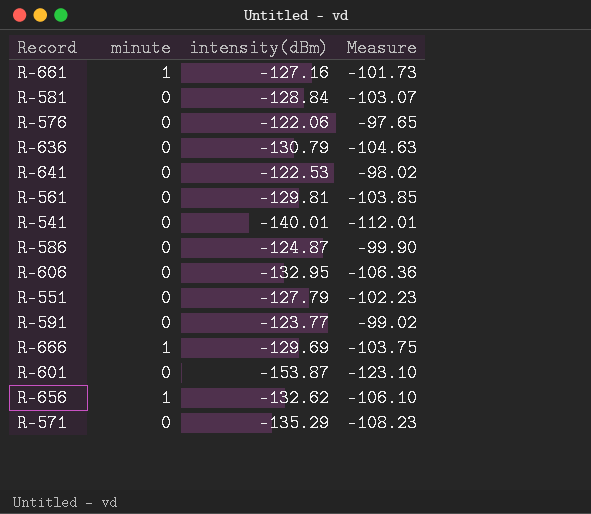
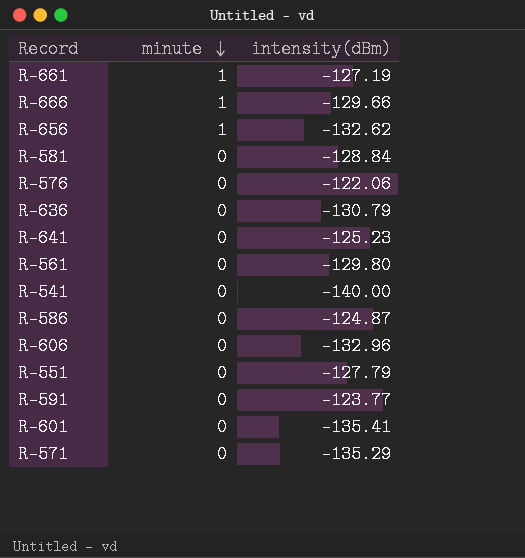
row order: none -> minute descending
column Measure | formula: [intensity(dBm)] * 0.8 -> none
R-661 | intensity(dBm): -127.16 -> -127.19
R-666 | intensity(dBm): -129.69 -> -129.66
R-641 | intensity(dBm): -122.53 -> -125.23
R-561 | intensity(dBm): -129.81 -> -129.80
R-541 | intensity(dBm): -140.01 -> -140.00
R-606 | intensity(dBm): -132.95 -> -132.96
R-601 | intensity(dBm): -153.87 -> -135.41

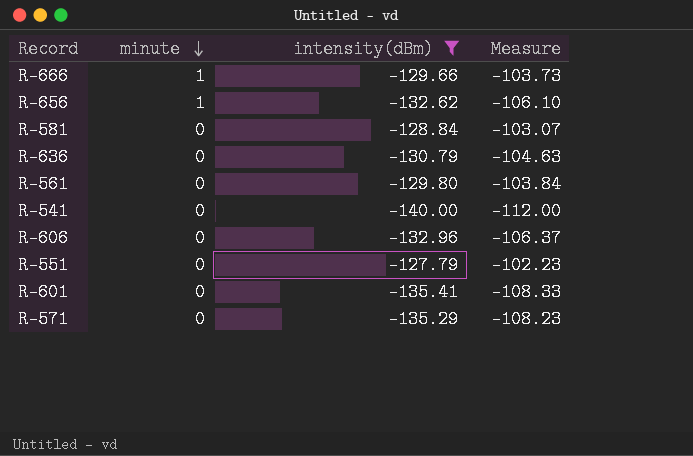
filter: none -> intensity(dBm) <= -127.79
column Measure | formula: none -> [intensity(dBm)] * 0.8

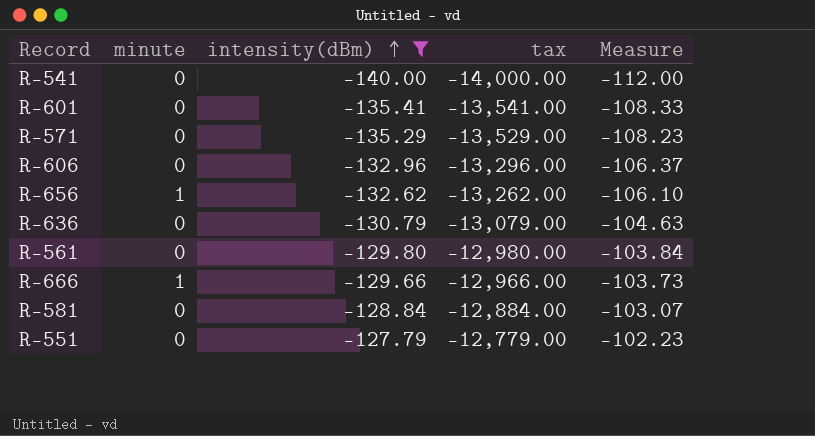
row order: minute descending -> intensity(dBm) ascending
column tax | formula: none -> [intensity(dBm)] * 100

